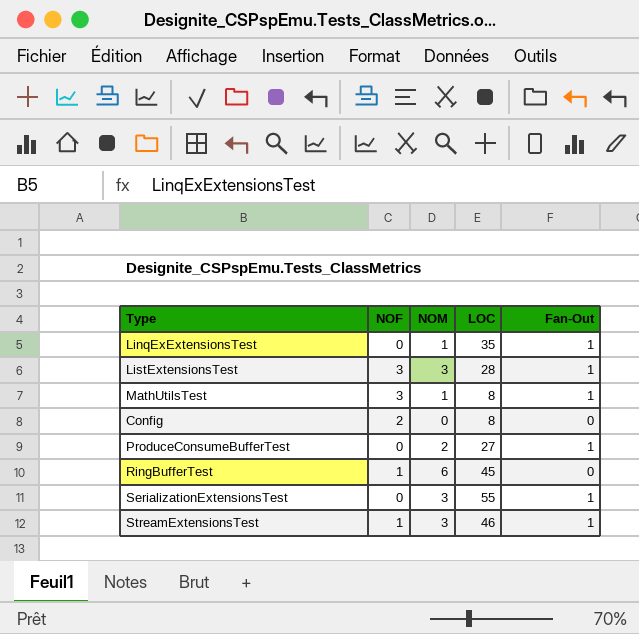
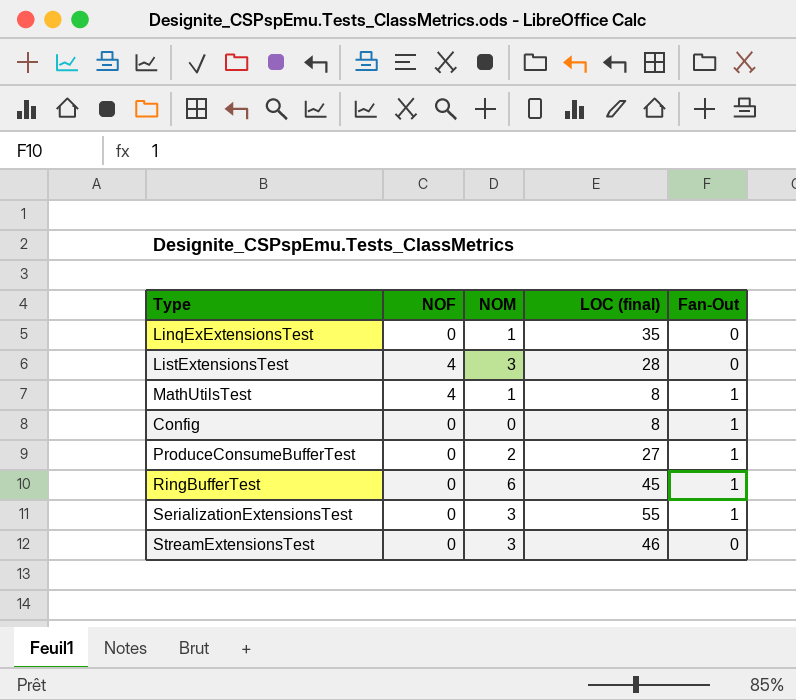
column name: LOC -> LOC (final)
LinqExExtensionsTest | Fan-Out: 1 -> 0
ListExtensionsTest | NOF: 3 -> 4
ListExtensionsTest | Fan-Out: 1 -> 0
MathUtilsTest | NOF: 3 -> 4
Config | NOF: 2 -> 0
Config | Fan-Out: 0 -> 1
RingBufferTest | NOF: 1 -> 0
RingBufferTest | Fan-Out: 0 -> 1
StreamExtensionsTest | NOF: 1 -> 0
StreamExtensionsTest | Fan-Out: 1 -> 0

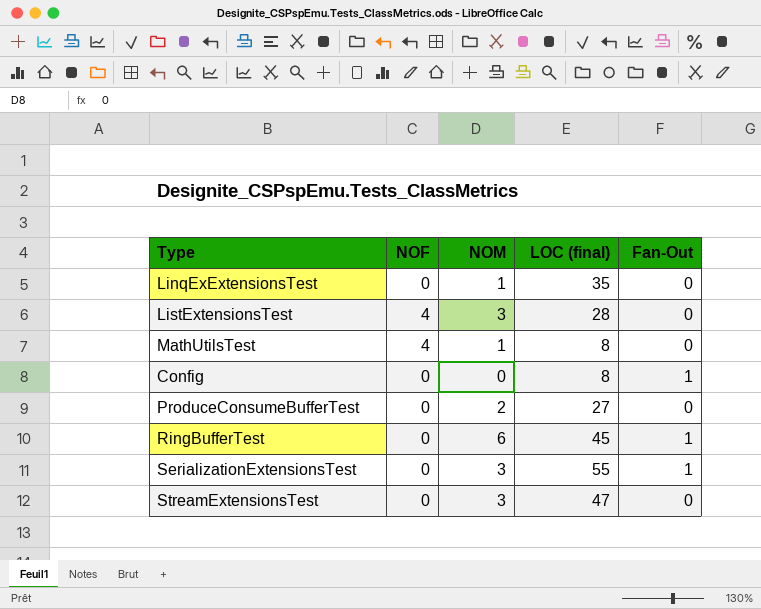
MathUtilsTest | Fan-Out: 1 -> 0
ProduceConsumeBufferTest | Fan-Out: 1 -> 0
StreamExtensionsTest | LOC (final): 46 -> 47

